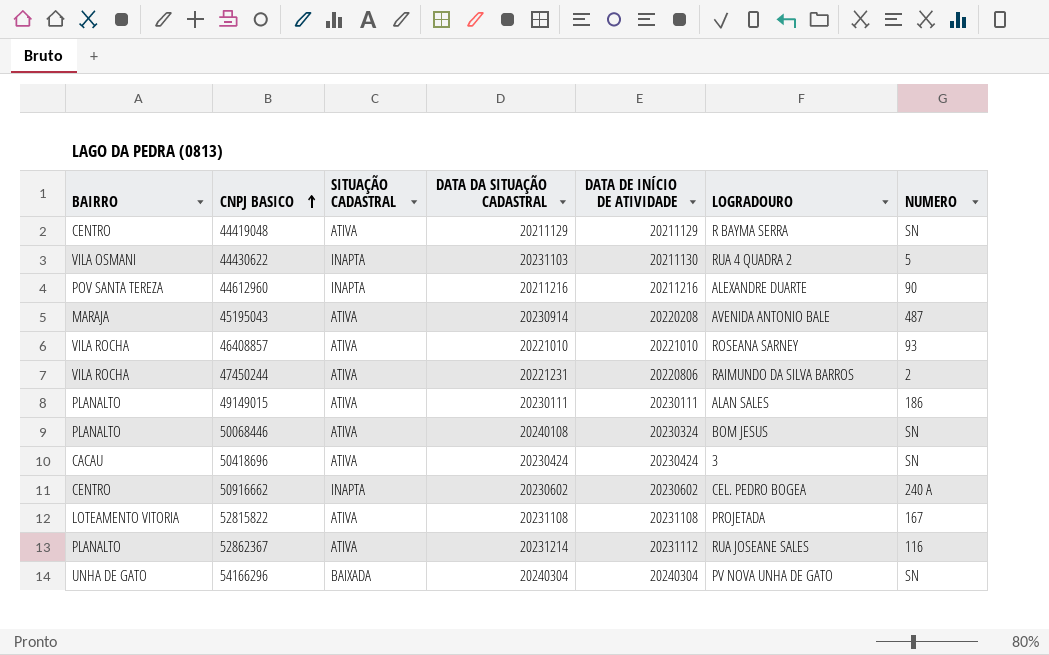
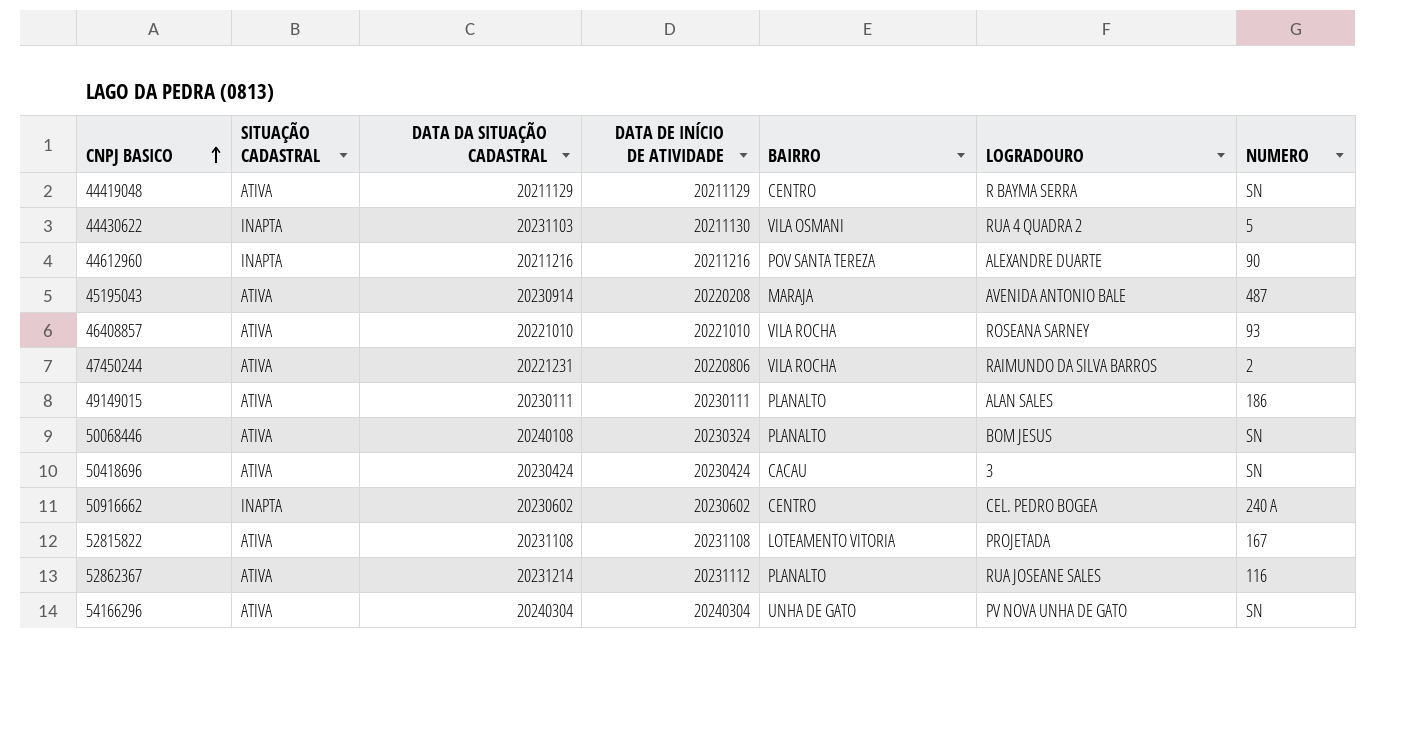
column BAIRRO | position: 1 -> 5
54166296 | SITUAÇÃO CADASTRAL: BAIXADA -> ATIVA

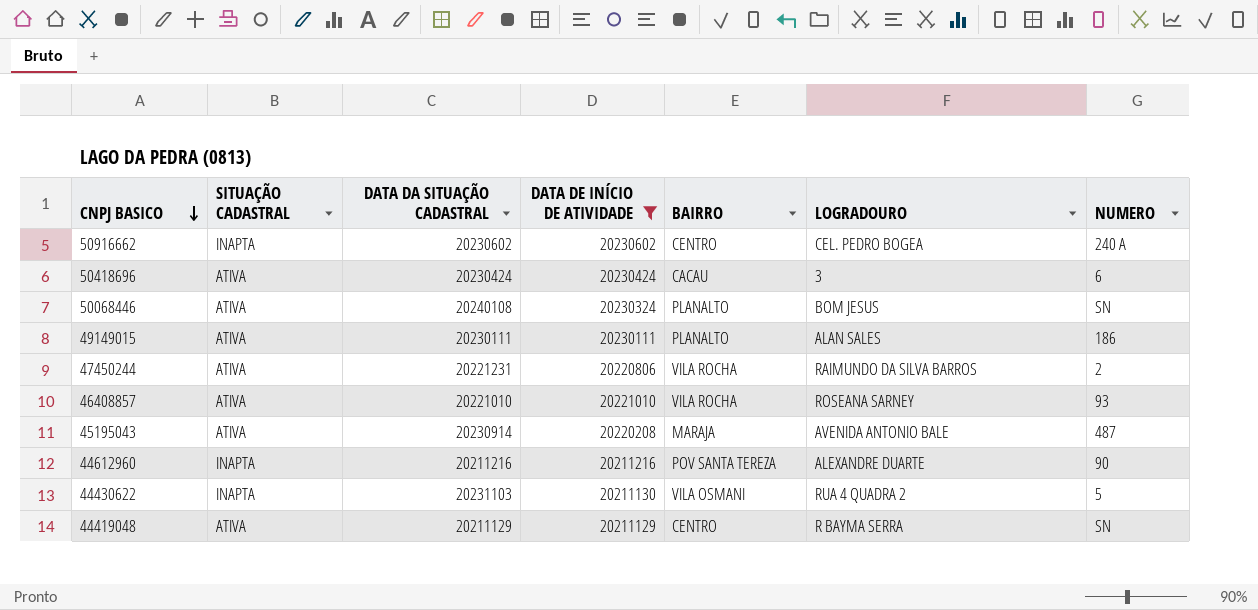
filter: none -> DATA DE INÍCIO DE ATIVIDADE <= 20230602
row order: CNPJ BASICO ascending -> CNPJ BASICO descending
50418696 | NUMERO: SN -> 6

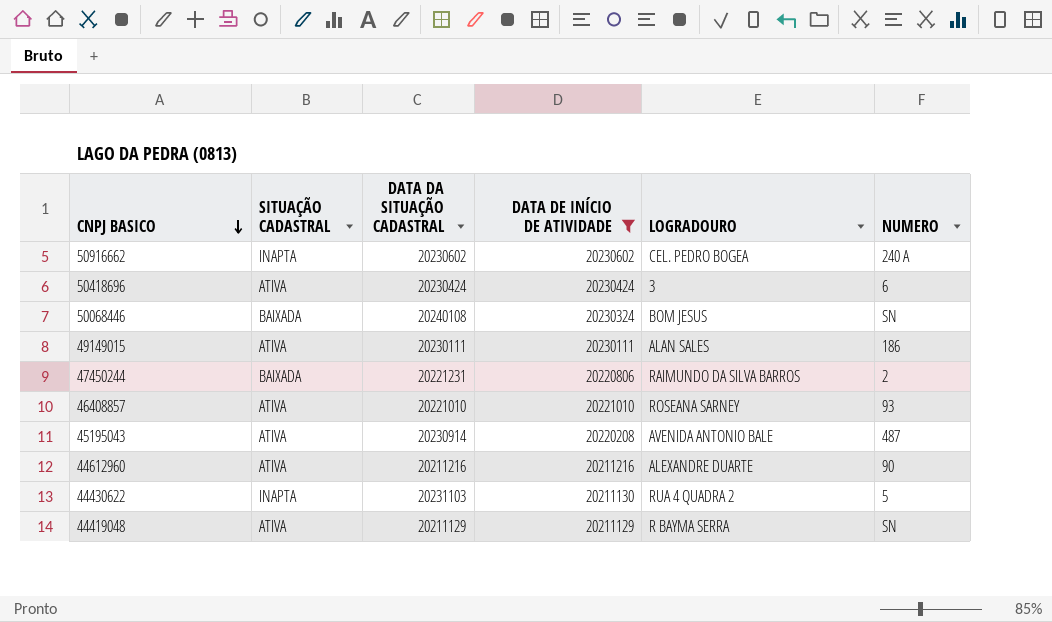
column BAIRRO | position: 5 -> none
50068446 | SITUAÇÃO CADASTRAL: ATIVA -> BAIXADA
47450244 | SITUAÇÃO CADASTRAL: ATIVA -> BAIXADA
44612960 | SITUAÇÃO CADASTRAL: INAPTA -> ATIVA

